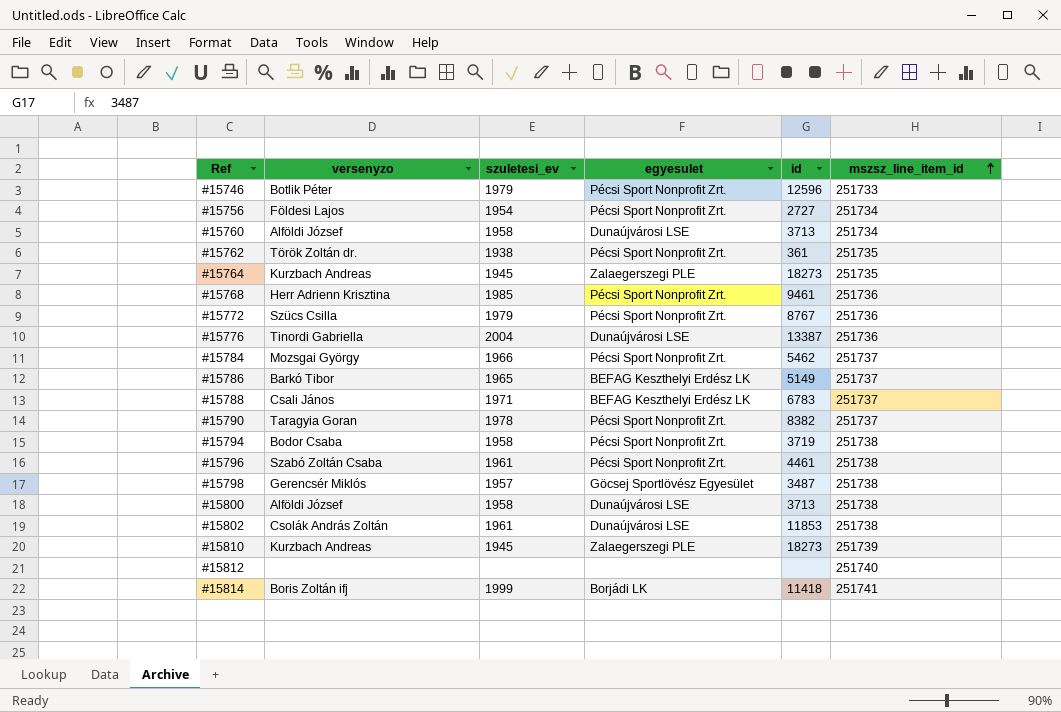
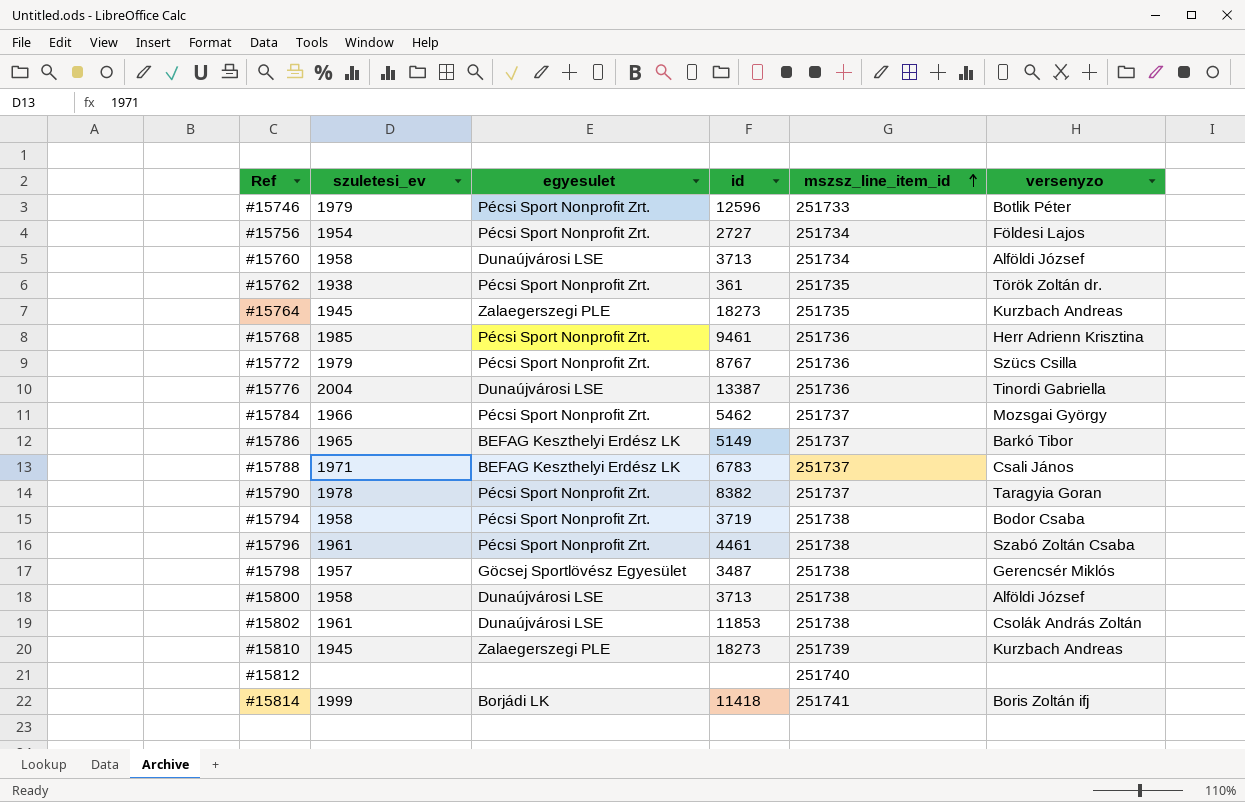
column versenyzo | position: 2 -> 6

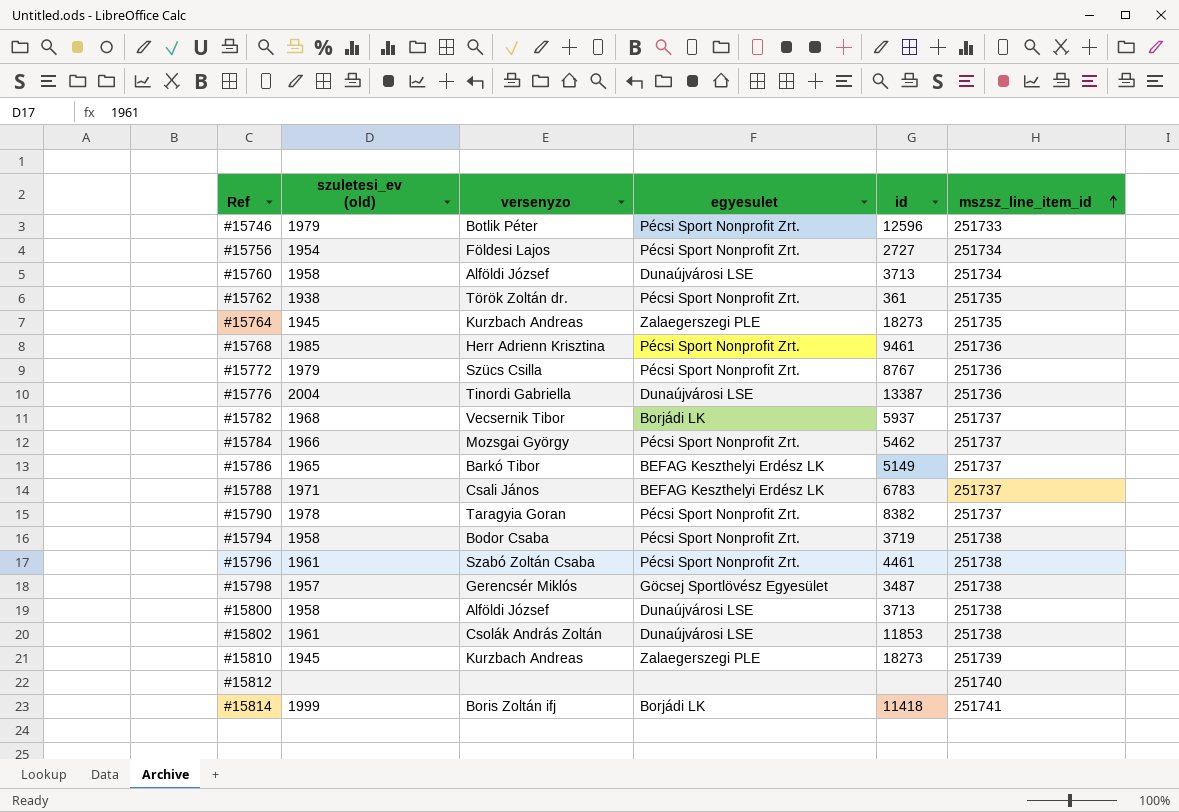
column name: szuletesi_ev -> szuletesi_ev (old)
column versenyzo | position: 6 -> 3
row #15782: none -> 1968 | Vecsernik Tibor | Borjádi LK | 5937 | 251737

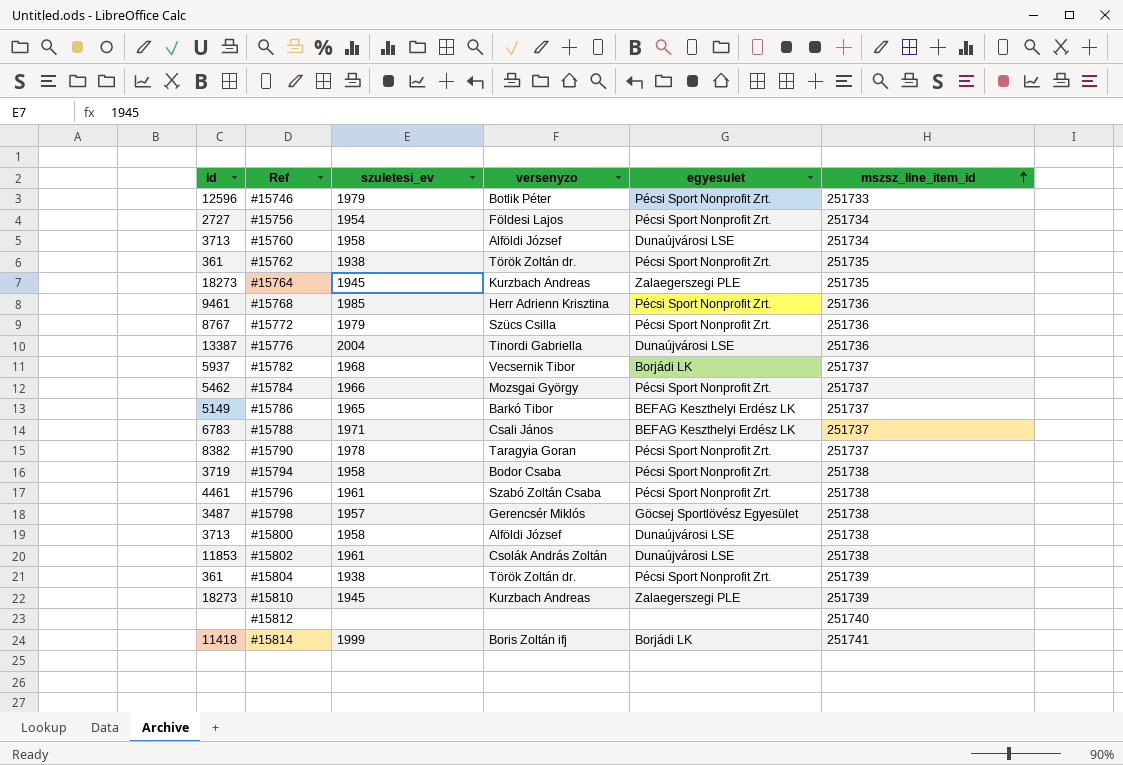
column id | position: 5 -> 1
column name: szuletesi_ev (old) -> szuletesi_ev
row #15804: none -> 361 | 1938 | Török Zoltán dr. | Pécsi Sport Nonprofit Zrt. | 251739

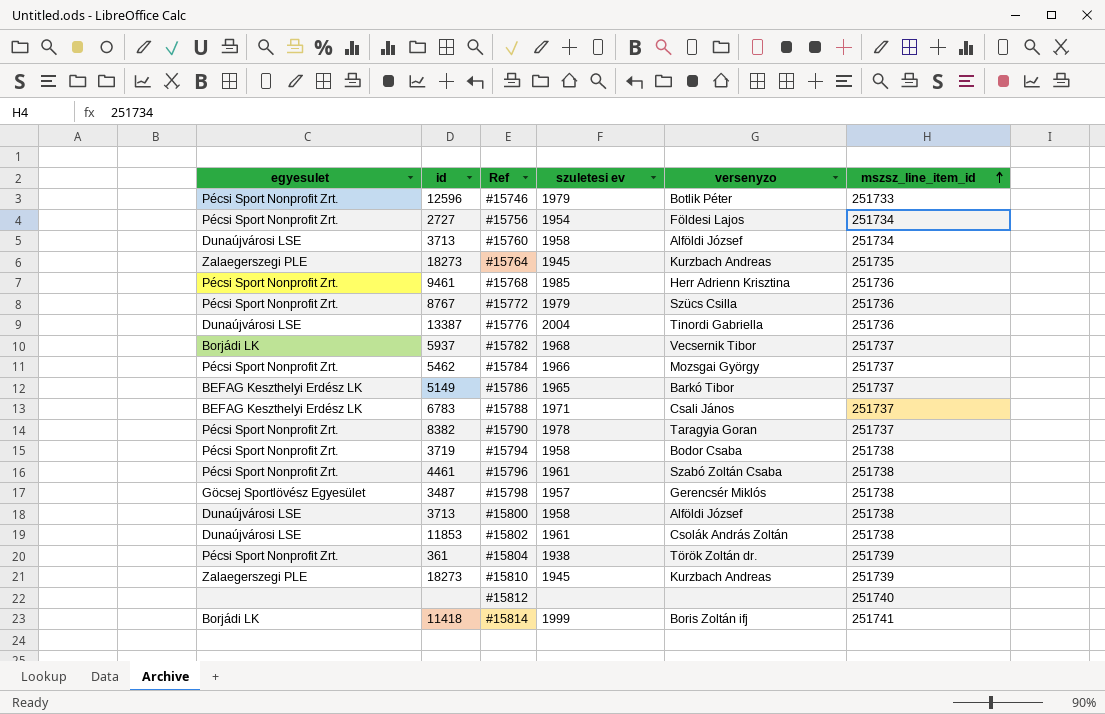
column egyesulet | position: 5 -> 1
column name: szuletesi_ev -> szuletesi ev
row #15762: 361 | 1938 | Török Zoltán dr. | Pécsi Sport Nonprofit Zrt. | 251735 -> none

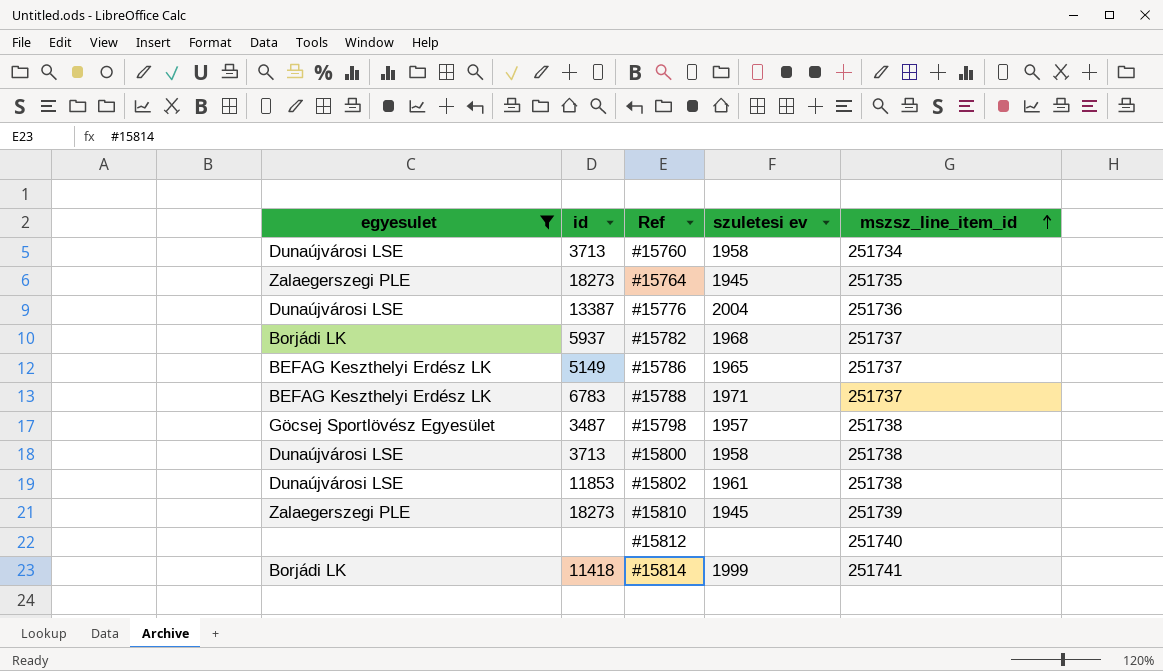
filter: none -> egyesulet != Pécsi Sport Nonprofit Zrt.
column versenyzo | position: 5 -> none

